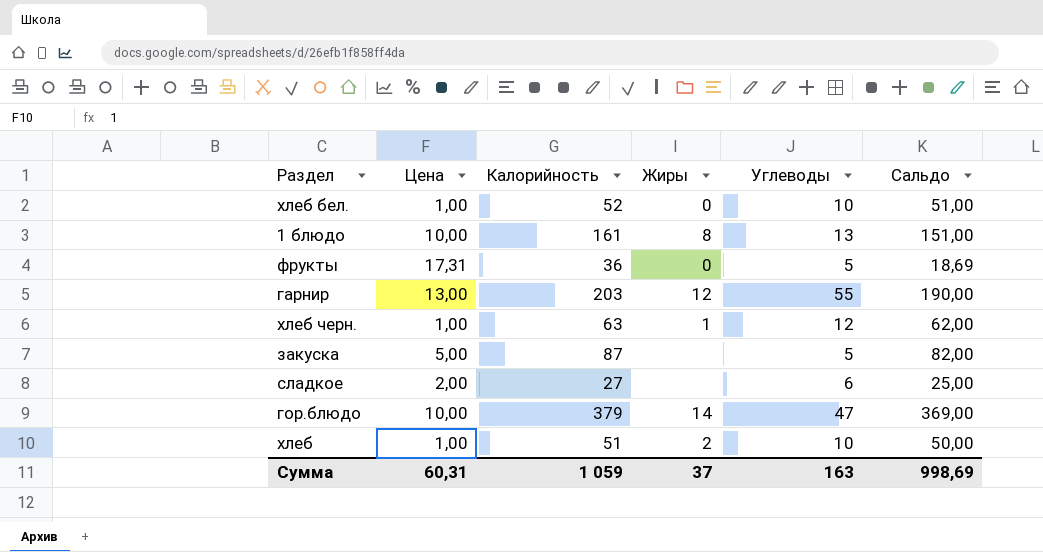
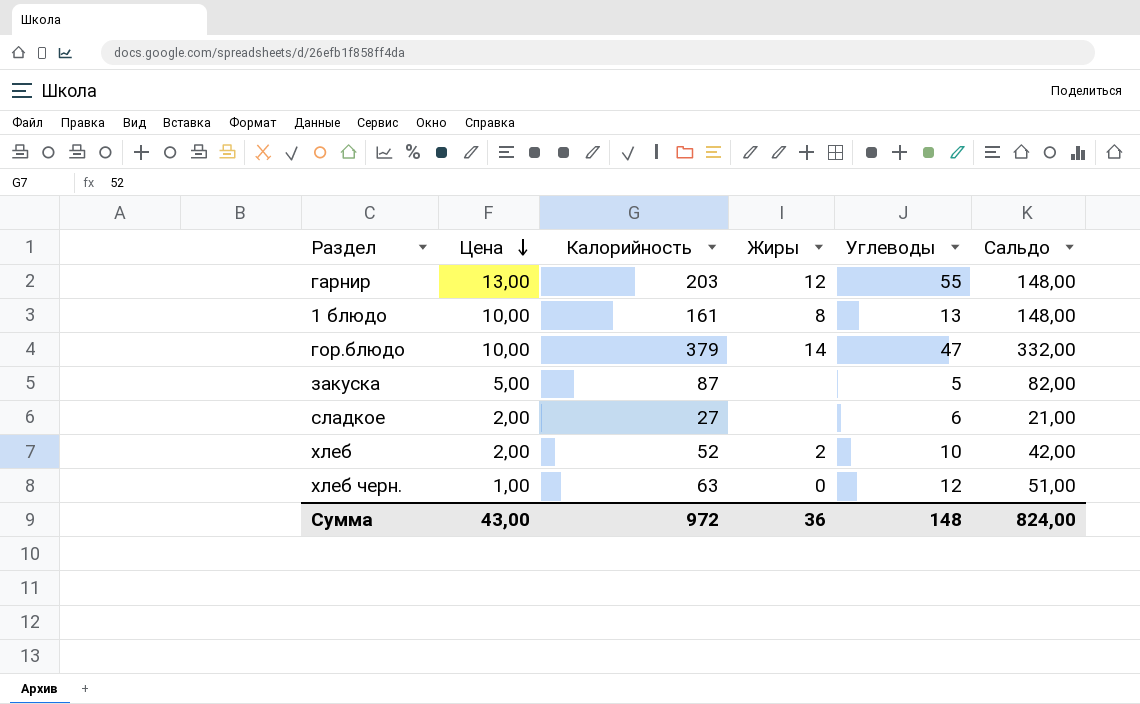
row order: none -> Цена descending
column Сальдо | formula: [Калорийность] - [Цена] -> [Калорийность] - [Углеводы]
row хлеб бел.: 1,00 | 52 | 0 | 10 | 51,00 -> none
row фрукты: 17,31 | 36 | 0 | 5 | 18,69 -> none
хлеб | Цена: 1,00 -> 2,00
хлеб | Калорийность: 51 -> 52
хлеб черн. | Жиры: 1 -> 0
Сумма | Цена: 60,31 -> 43,00
Сумма | Калорийность: 1 059 -> 972
Сумма | Жиры: 37 -> 36
Сумма | Углеводы: 163 -> 148
Сумма | Сальдо: 998,69 -> 824,00

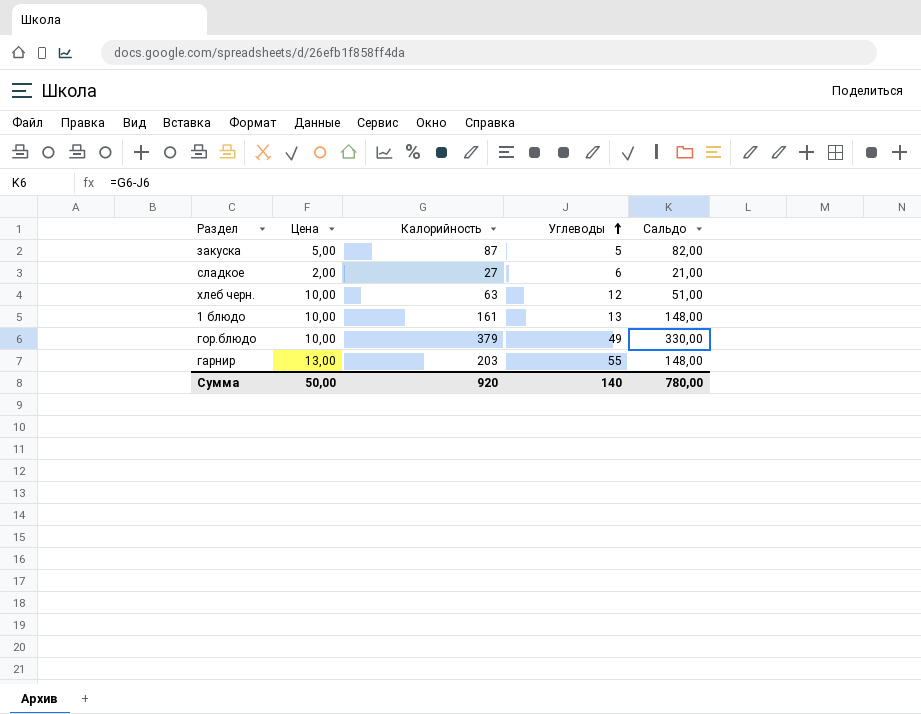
row order: Цена descending -> Углеводы ascending
column Жиры | position: 4 -> none
row хлеб: 2,00 | 52 | 2 | 10 | 42,00 -> none
хлеб черн. | Цена: 1,00 -> 10,00
гор.блюдо | Углеводы: 47 -> 49
гор.блюдо | Сальдо: 332,00 -> 330,00
Сумма | Цена: 43,00 -> 50,00
Сумма | Калорийность: 972 -> 920
Сумма | Углеводы: 148 -> 140
Сумма | Сальдо: 824,00 -> 780,00

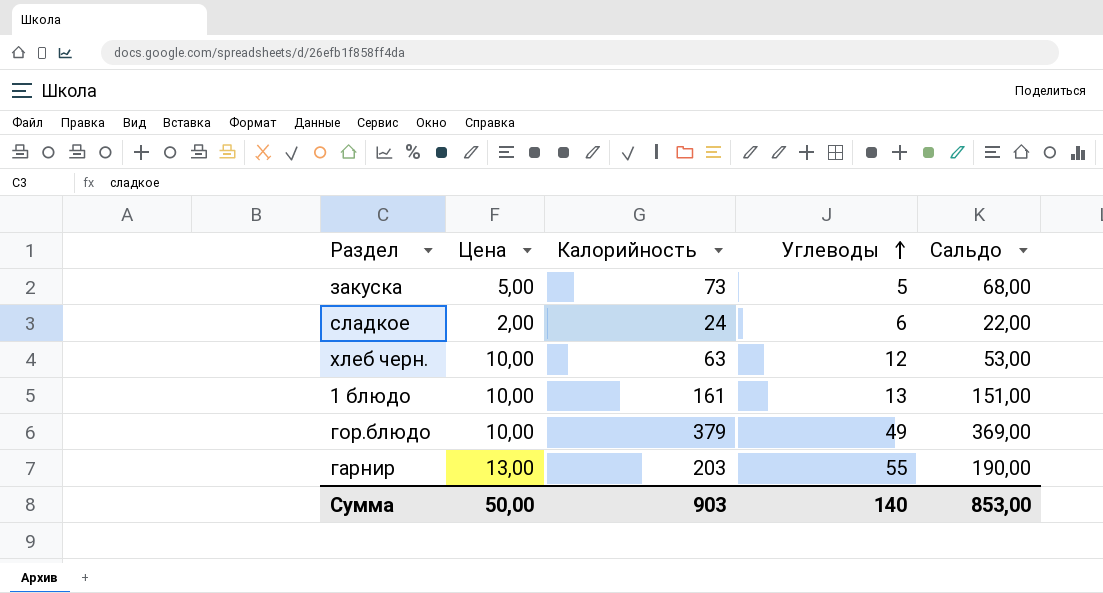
column Сальдо | formula: [Калорийность] - [Углеводы] -> [Калорийность] - [Цена]
закуска | Калорийность: 87 -> 73
сладкое | Калорийность: 27 -> 24
Сумма | Калорийность: 920 -> 903
Сумма | Сальдо: 780,00 -> 853,00

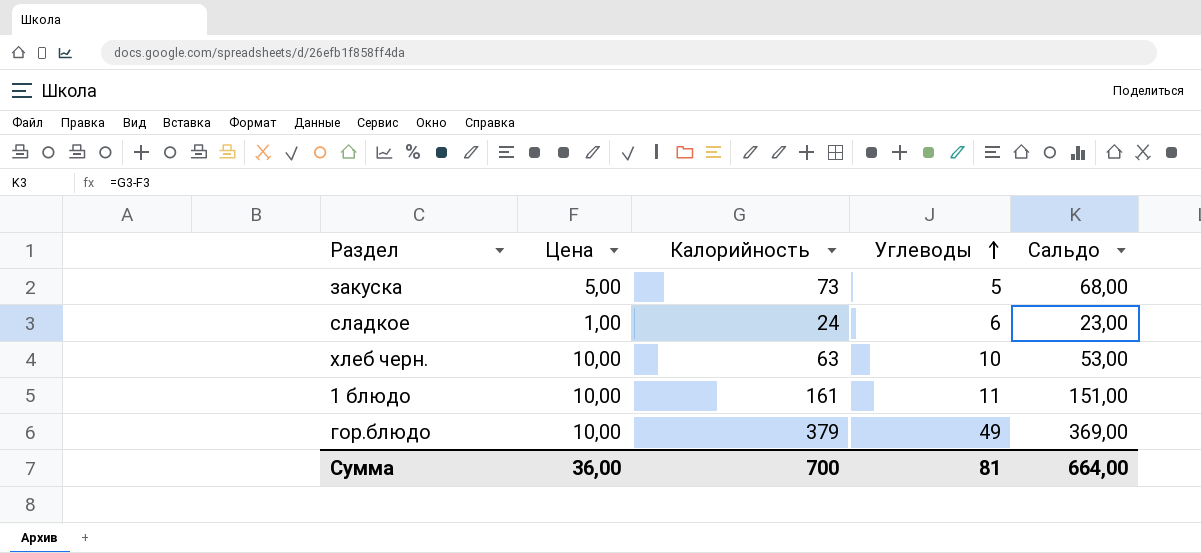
row гарнир: 13,00 | 203 | 55 | 190,00 -> none
сладкое | Цена: 2,00 -> 1,00
сладкое | Сальдо: 22,00 -> 23,00
хлеб черн. | Углеводы: 12 -> 10
1 блюдо | Углеводы: 13 -> 11
Сумма | Цена: 50,00 -> 36,00
Сумма | Калорийность: 903 -> 700
Сумма | Углеводы: 140 -> 81
Сумма | Сальдо: 853,00 -> 664,00

